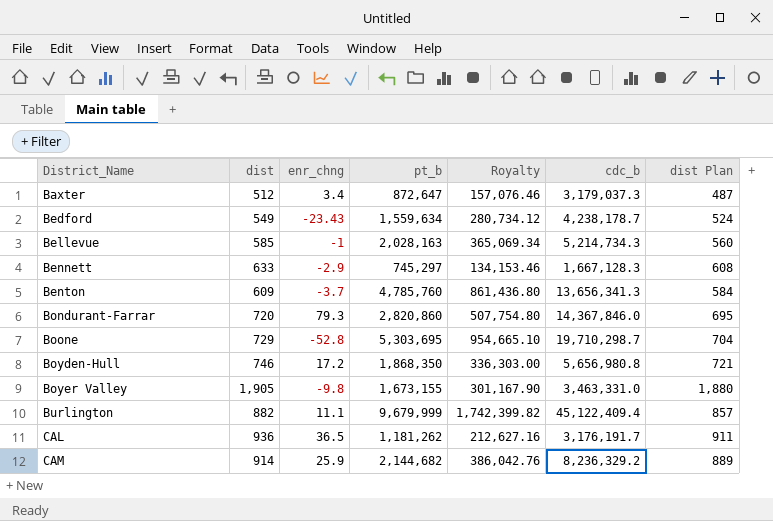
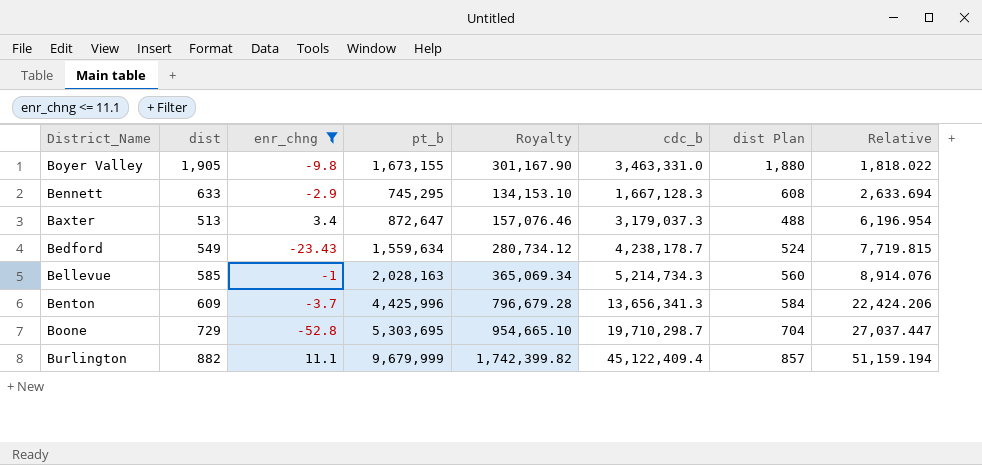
filter: none -> enr_chng <= 11.1
row order: District_Name ascending -> Relative ascending
column Relative | formula: none -> [cdc_b] / [dist]
Bennett | pt_b: 745,297 -> 745,295
Bennett | Royalty: 134,153.46 -> 134,153.10
Baxter | dist: 512 -> 513
Baxter | dist Plan: 487 -> 488
Benton | pt_b: 4,785,760 -> 4,425,996
Benton | Royalty: 861,436.80 -> 796,679.28

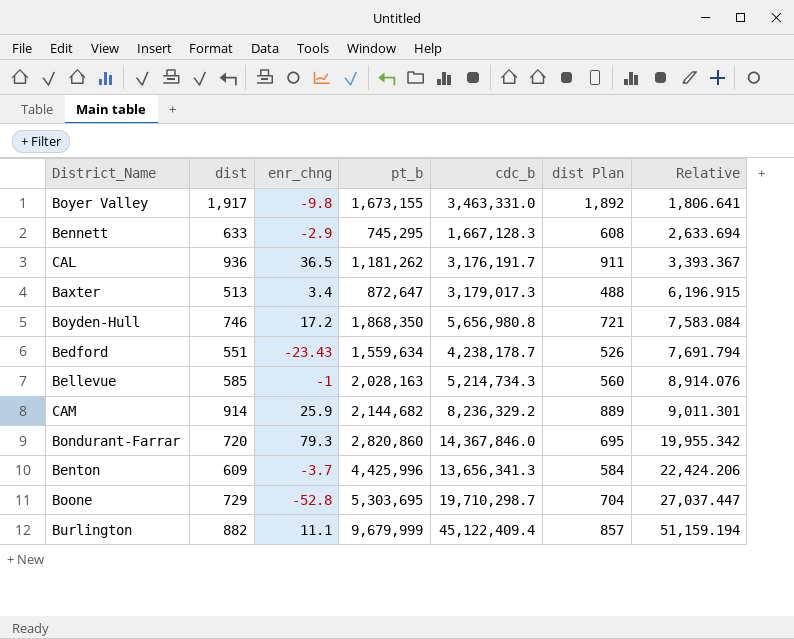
filter: enr_chng <= 11.1 -> none
column Royalty | formula: [pt_b] * 0.18 -> none
Boyer Valley | dist: 1,905 -> 1,917
Boyer Valley | dist Plan: 1,880 -> 1,892
Boyer Valley | Relative: 1,818.022 -> 1,806.641
Baxter | cdc_b: 3,179,037.3 -> 3,179,017.3
Baxter | Relative: 6,196.954 -> 6,196.915
Bedford | dist: 549 -> 551
Bedford | dist Plan: 524 -> 526
Bedford | Relative: 7,719.815 -> 7,691.794

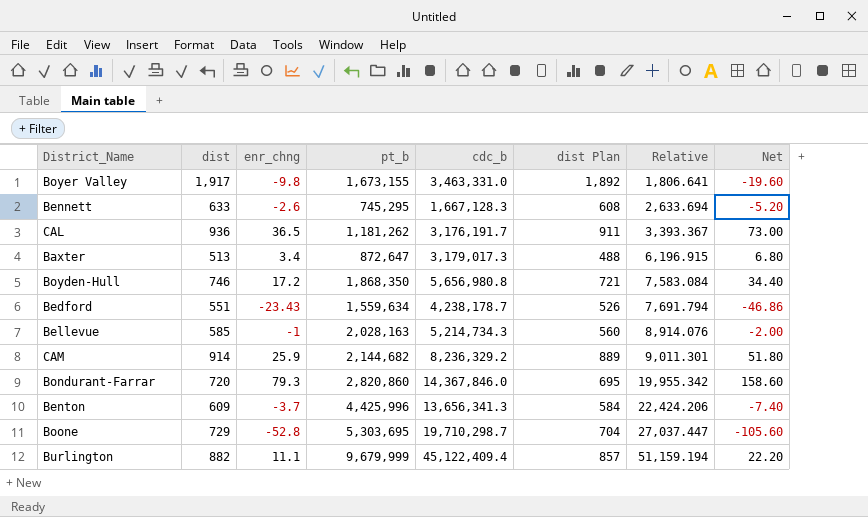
column Net | formula: none -> [enr_chng] * 2
Bennett | enr_chng: -2.9 -> -2.6

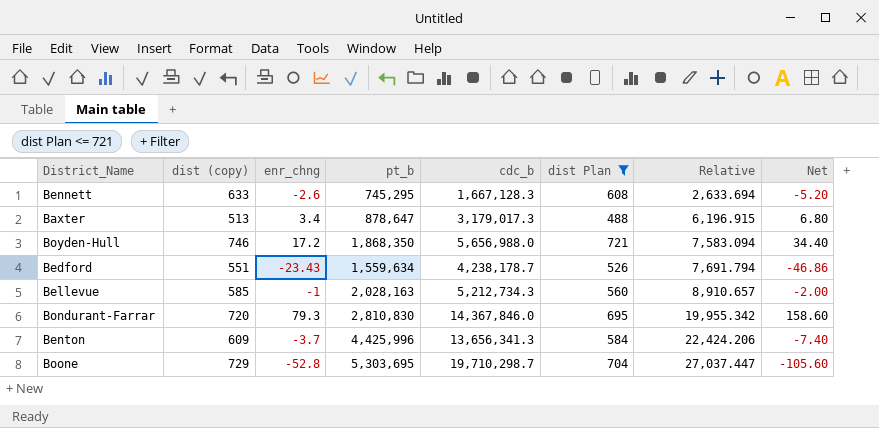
filter: none -> dist Plan <= 721
column name: dist -> dist (copy)
Baxter | pt_b: 872,647 -> 878,647
Boyden-Hull | cdc_b: 5,656,980.8 -> 5,656,988.0
Boyden-Hull | Relative: 7,583.084 -> 7,583.094
Bellevue | cdc_b: 5,214,734.3 -> 5,212,734.3
Bellevue | Relative: 8,914.076 -> 8,910.657
Bondurant-Farrar | pt_b: 2,820,860 -> 2,810,830

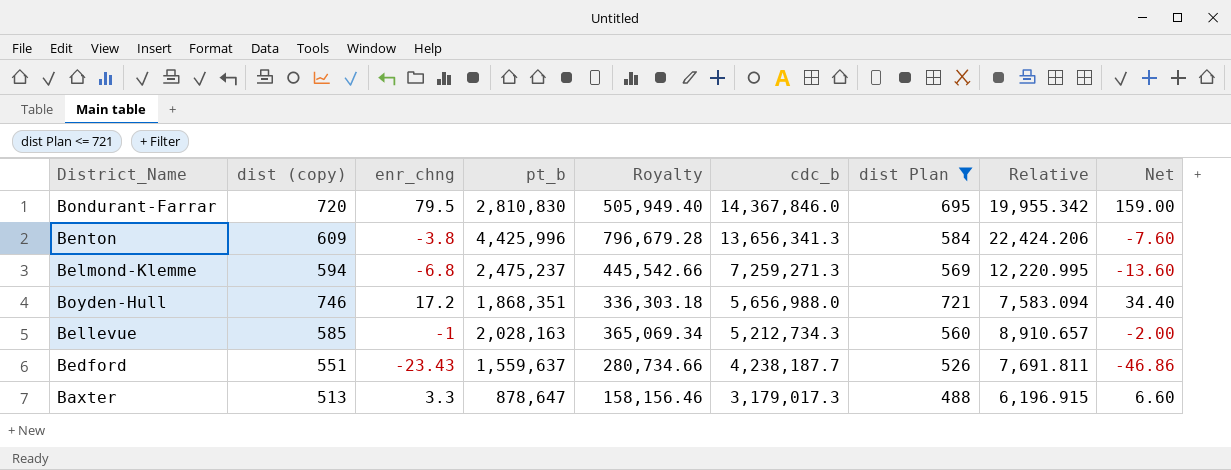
row order: Relative ascending -> cdc_b descending
column Royalty | formula: none -> [pt_b] * 0.18
row Bennett: 633 | -2.6 | 745,295 | 1,667,128.3 | 608 | 2,633.694 | -5.20 -> none
row Boone: 729 | -52.8 | 5,303,695 | 19,710,298.7 | 704 | 27,037.447 | -105.60 -> none
Bondurant-Farrar | enr_chng: 79.3 -> 79.5
Bondurant-Farrar | Net: 158.60 -> 159.00
Benton | enr_chng: -3.7 -> -3.8
Benton | Net: -7.40 -> -7.60
row Belmond-Klemme: none -> 594 | -6.8 | 2,475,237 | 445,542.66 | 7,259,271.3 | 569 | 12,220.995 | -13.60
Boyden-Hull | pt_b: 1,868,350 -> 1,868,351
Bedford | pt_b: 1,559,634 -> 1,559,637
Bedford | cdc_b: 4,238,178.7 -> 4,238,187.7
Bedford | Relative: 7,691.794 -> 7,691.811
Baxter | enr_chng: 3.4 -> 3.3
Baxter | Net: 6.80 -> 6.60

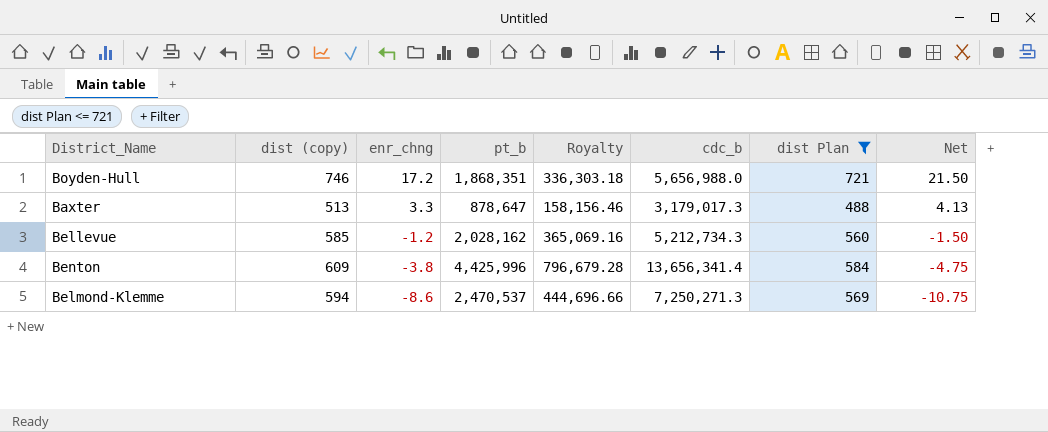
row order: cdc_b descending -> enr_chng descending
column Relative | formula: [cdc_b] / [dist (copy)] -> none
column Net | formula: [enr_chng] * 2 -> [enr_chng] * 1.25
row Bondurant-Farrar: 720 | 79.5 | 2,810,830 | 505,949.40 | 14,367,846.0 | 695 | 19,955.342 | 159.00 -> none
row Bedford: 551 | -23.43 | 1,559,637 | 280,734.66 | 4,238,187.7 | 526 | 7,691.811 | -46.86 -> none
Bellevue | enr_chng: -1 -> -1.2
Bellevue | pt_b: 2,028,163 -> 2,028,162
Bellevue | Royalty: 365,069.34 -> 365,069.16
Benton | cdc_b: 13,656,341.3 -> 13,656,341.4
Belmond-Klemme | enr_chng: -6.8 -> -8.6
Belmond-Klemme | pt_b: 2,475,237 -> 2,470,537
Belmond-Klemme | Royalty: 445,542.66 -> 444,696.66
Belmond-Klemme | cdc_b: 7,259,271.3 -> 7,250,271.3

